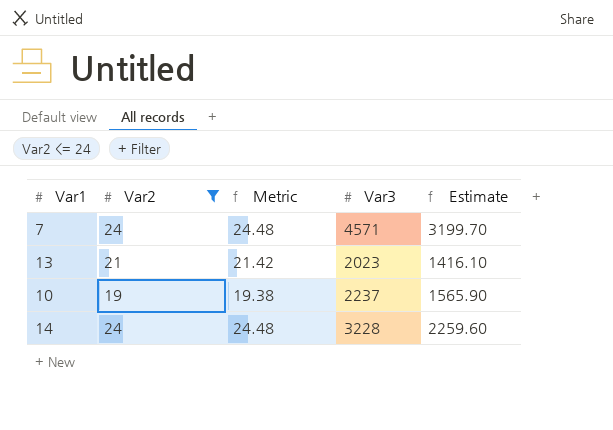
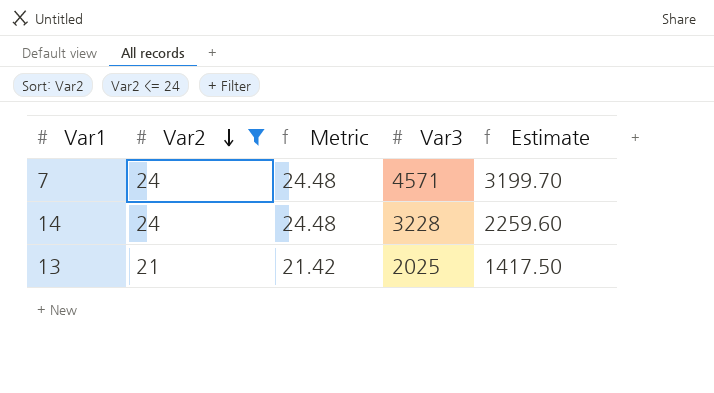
row order: none -> Var2 descending
row 10: 19 | 19.38 | 2237 | 1565.90 -> none
13 | Var3: 2023 -> 2025
13 | Estimate: 1416.10 -> 1417.50

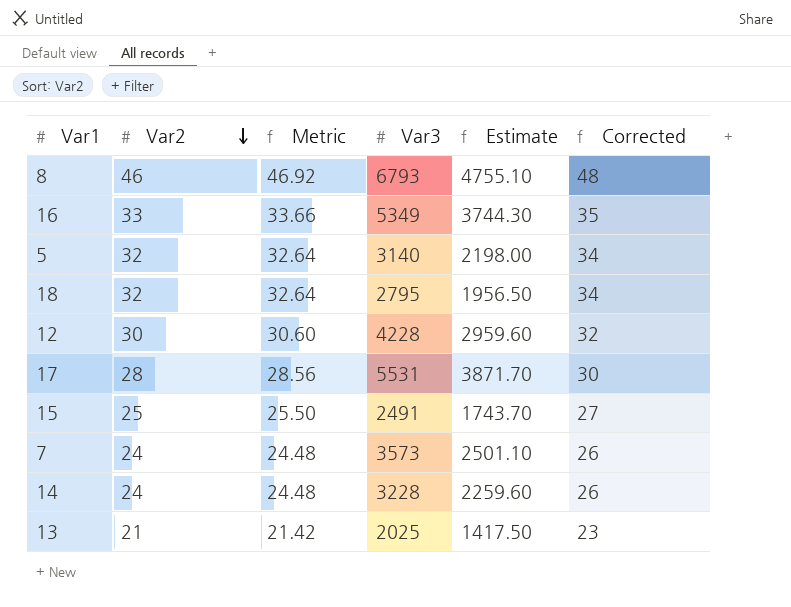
filter: Var2 <= 24 -> none
column Corrected | formula: none -> [Var2] + 2
7 | Var3: 4571 -> 3573
7 | Estimate: 3199.70 -> 2501.10

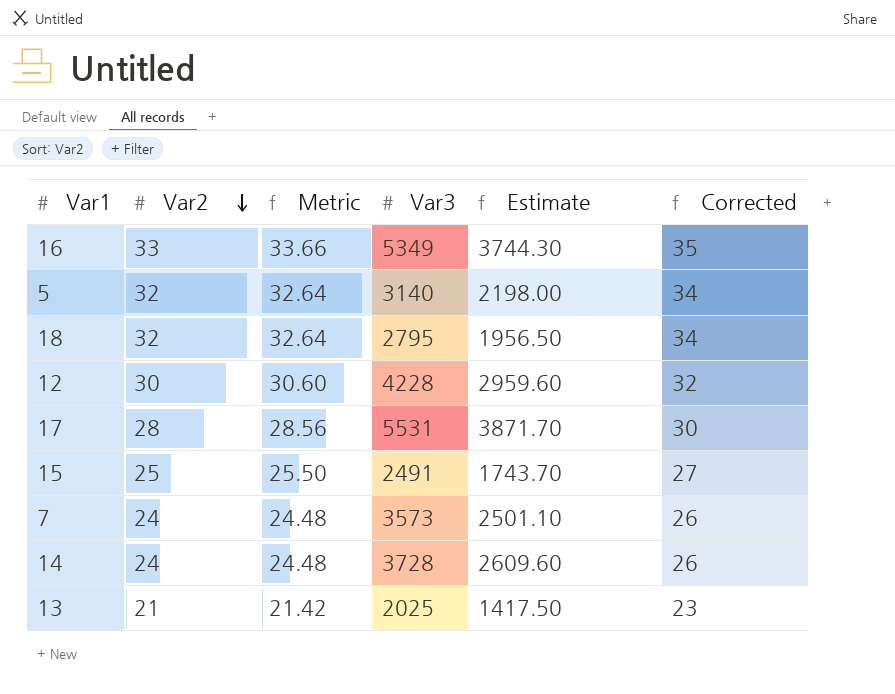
row 8: 46 | 46.92 | 6793 | 4755.10 | 48 -> none
14 | Var3: 3228 -> 3728
14 | Estimate: 2259.60 -> 2609.60

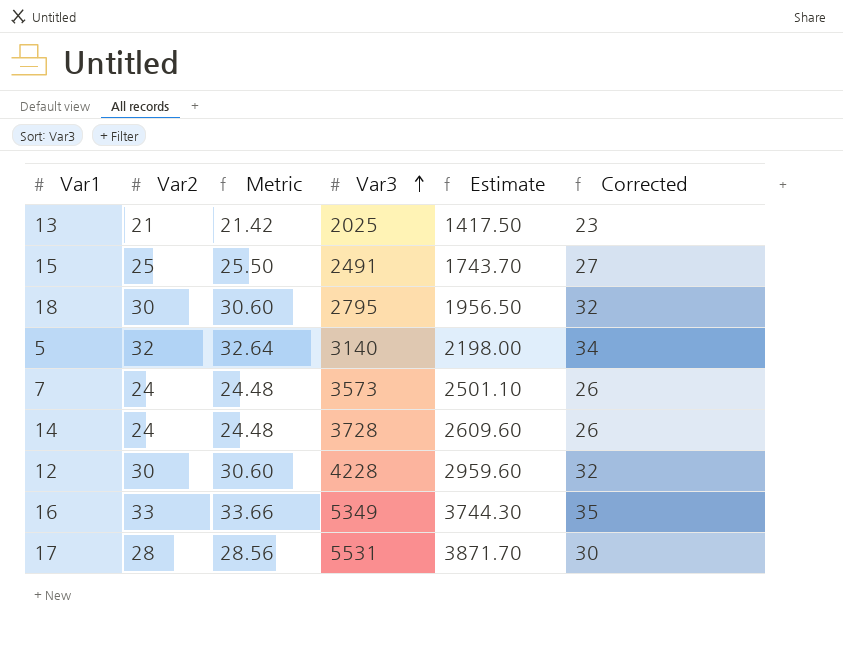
row order: Var2 descending -> Var3 ascending
18 | Var2: 32 -> 30
18 | Metric: 32.64 -> 30.60
18 | Corrected: 34 -> 32

